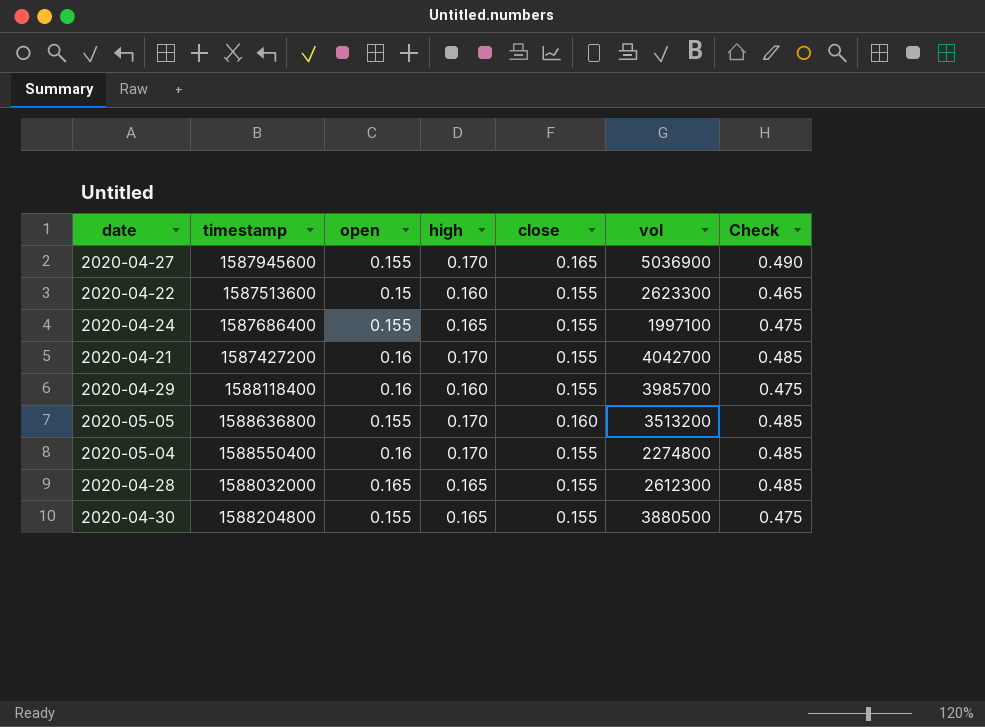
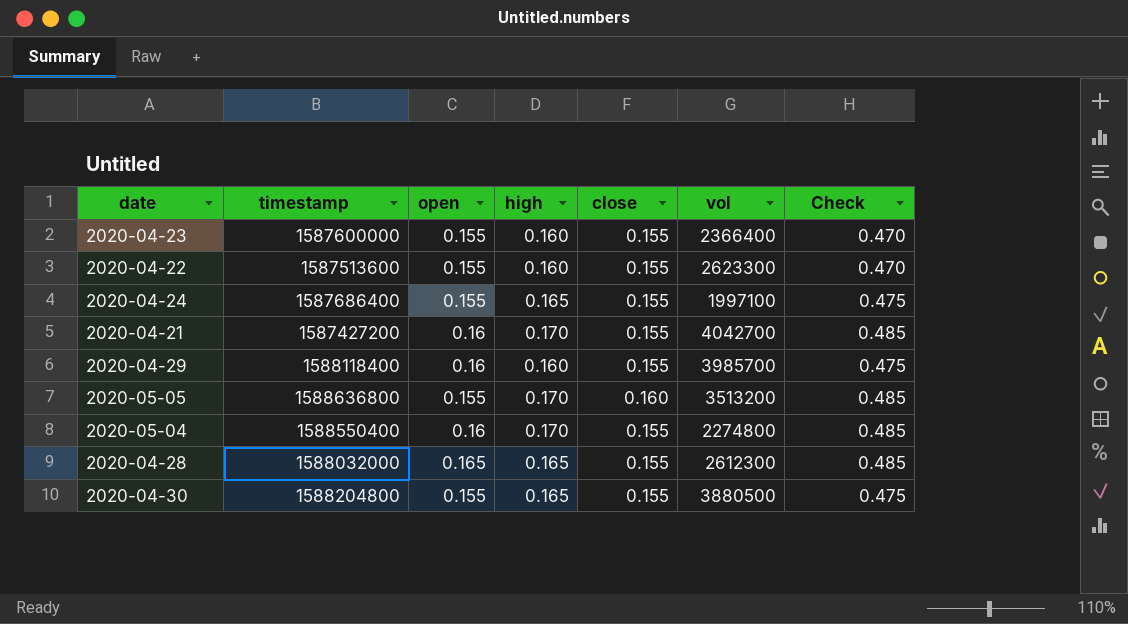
row 2020-04-27: 1587945600 | 0.155 | 0.170 | 0.165 | 5036900 | 0.490 -> none
row 2020-04-23: none -> 1587600000 | 0.155 | 0.160 | 0.155 | 2366400 | 0.470
2020-04-22 | open: 0.15 -> 0.155
2020-04-22 | Check: 0.465 -> 0.470

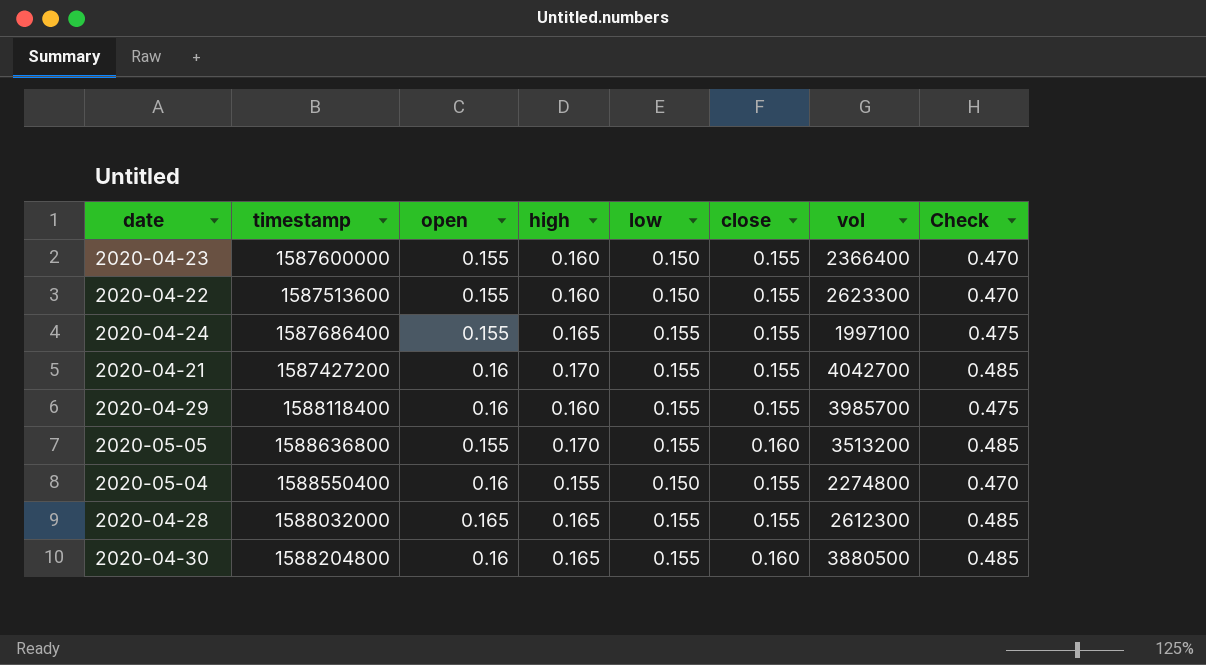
column low | position: none -> 5
2020-05-04 | high: 0.170 -> 0.155
2020-05-04 | Check: 0.485 -> 0.470
2020-04-30 | open: 0.155 -> 0.16
2020-04-30 | close: 0.155 -> 0.160
2020-04-30 | Check: 0.475 -> 0.485

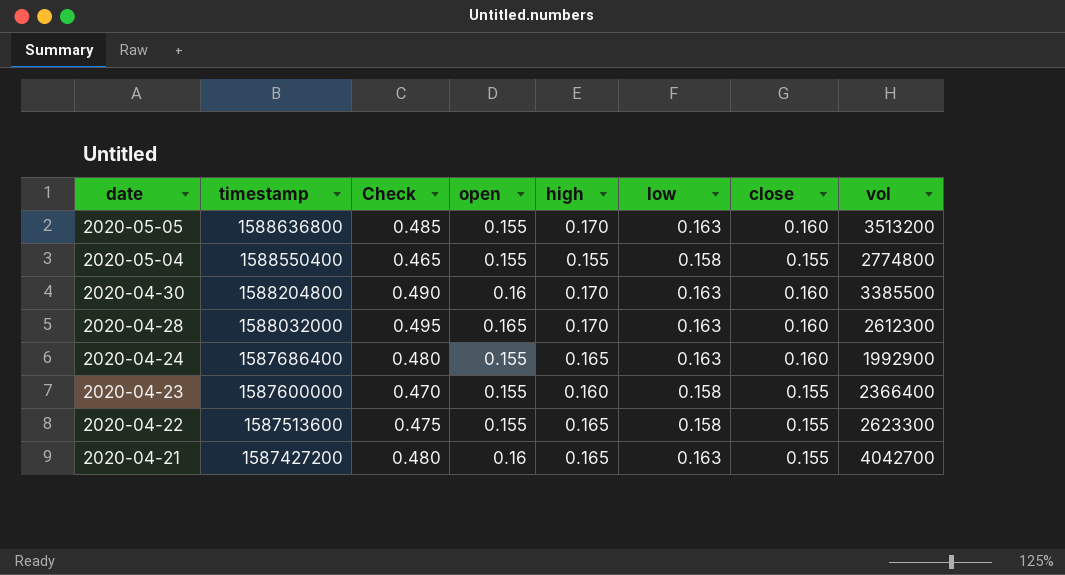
row order: none -> date descending
column Check | position: 8 -> 3
row 2020-04-29: 1588118400 | 0.16 | 0.160 | 0.155 | 0.155 | 3985700 | 0.475 -> none
2020-05-05 | low: 0.155 -> 0.163
2020-05-04 | Check: 0.470 -> 0.465
2020-05-04 | open: 0.16 -> 0.155
2020-05-04 | low: 0.150 -> 0.158
2020-05-04 | vol: 2274800 -> 2774800
2020-04-30 | Check: 0.485 -> 0.490
2020-04-30 | high: 0.165 -> 0.170
2020-04-30 | low: 0.155 -> 0.163
2020-04-30 | vol: 3880500 -> 3385500
2020-04-28 | Check: 0.485 -> 0.495
2020-04-28 | high: 0.165 -> 0.170
2020-04-28 | low: 0.155 -> 0.163
2020-04-28 | close: 0.155 -> 0.160
2020-04-24 | Check: 0.475 -> 0.480
2020-04-24 | low: 0.155 -> 0.163
2020-04-24 | close: 0.155 -> 0.160
2020-04-24 | vol: 1997100 -> 1992900
2020-04-23 | low: 0.150 -> 0.158
2020-04-22 | Check: 0.470 -> 0.475
2020-04-22 | high: 0.160 -> 0.165
2020-04-22 | low: 0.150 -> 0.158
2020-04-21 | Check: 0.485 -> 0.480
2020-04-21 | high: 0.170 -> 0.165
2020-04-21 | low: 0.155 -> 0.163

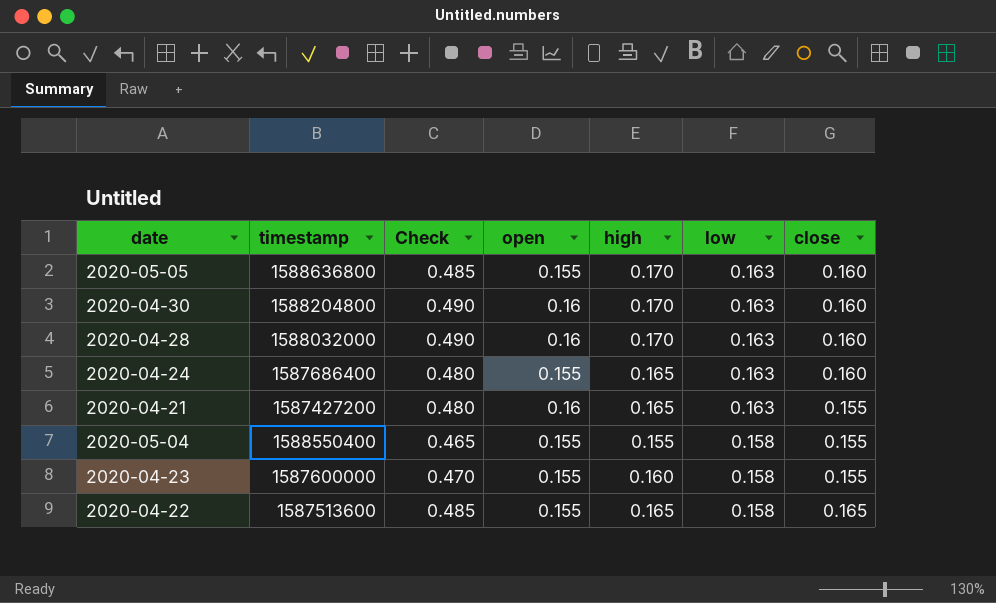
row order: date descending -> low descending
column vol | position: 8 -> none
2020-04-28 | Check: 0.495 -> 0.490
2020-04-28 | open: 0.165 -> 0.16
2020-04-22 | Check: 0.475 -> 0.485
2020-04-22 | close: 0.155 -> 0.165

